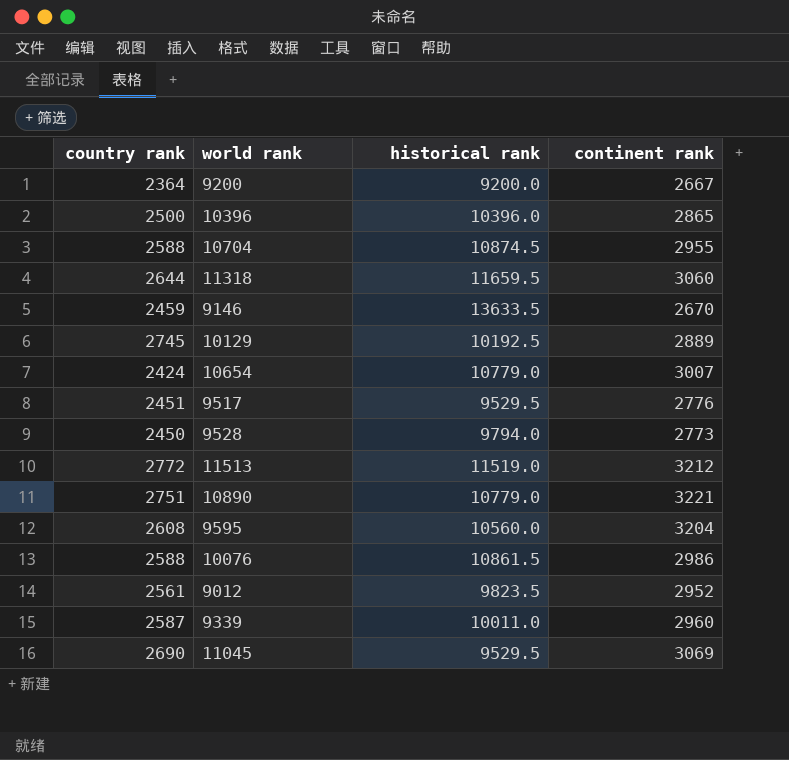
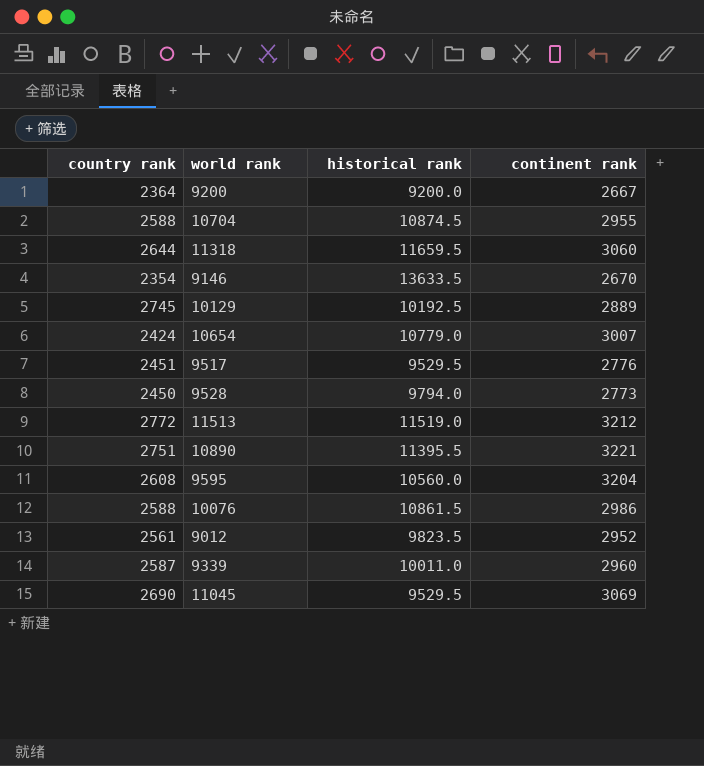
row 10396: 2500 | 10396.0 | 2865 -> none
9146 | country rank: 2459 -> 2354
10890 | historical rank: 10779.0 -> 11395.5

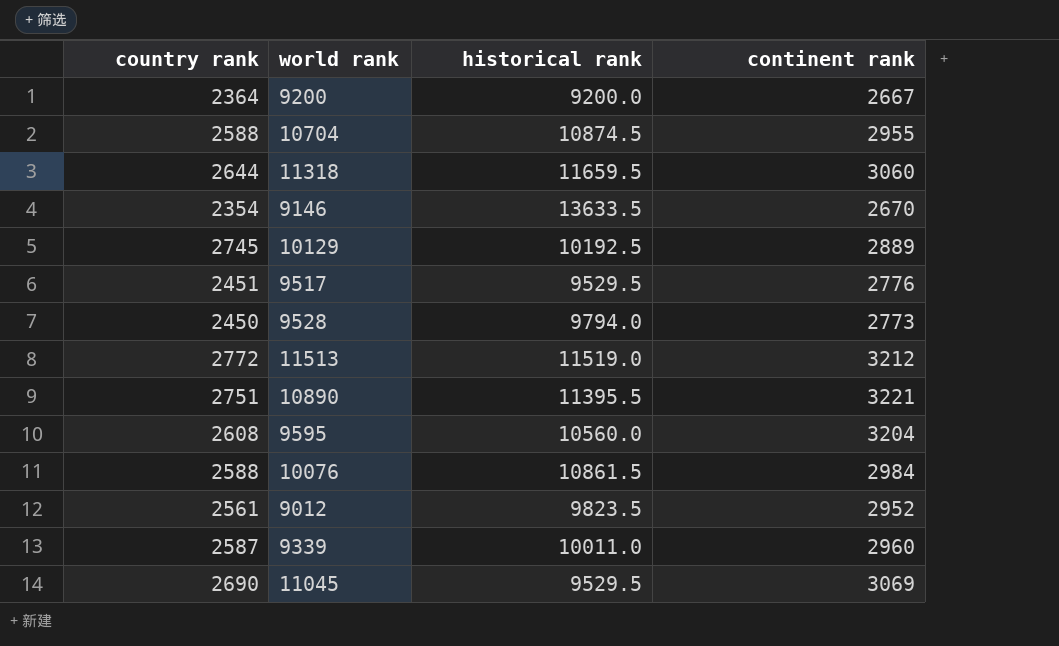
row 10654: 2424 | 10779.0 | 3007 -> none
10076 | continent rank: 2986 -> 2984

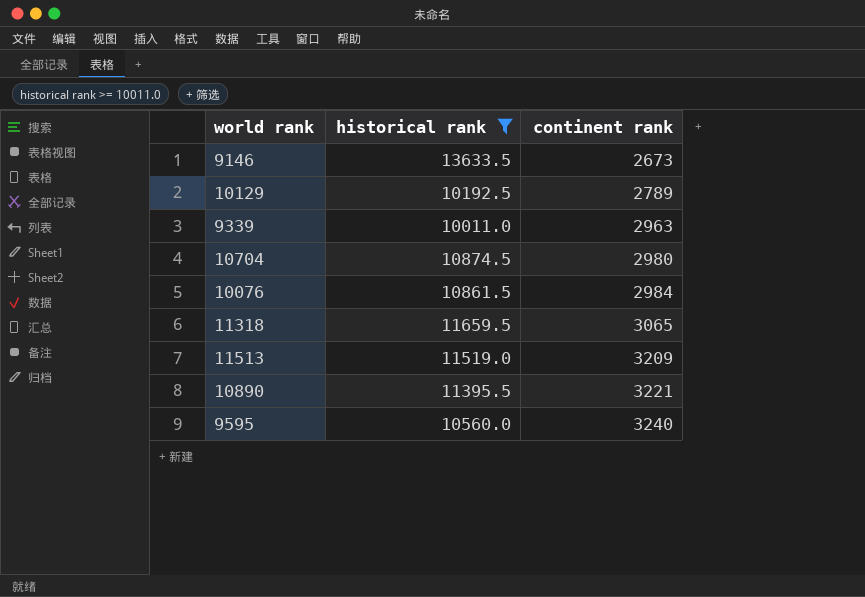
filter: none -> historical rank >= 10011.0
row order: none -> continent rank ascending
column country rank | position: 1 -> none
9146 | continent rank: 2670 -> 2673
10129 | continent rank: 2889 -> 2789
9339 | continent rank: 2960 -> 2963
10704 | continent rank: 2955 -> 2980
11318 | continent rank: 3060 -> 3065
11513 | continent rank: 3212 -> 3209
9595 | continent rank: 3204 -> 3240

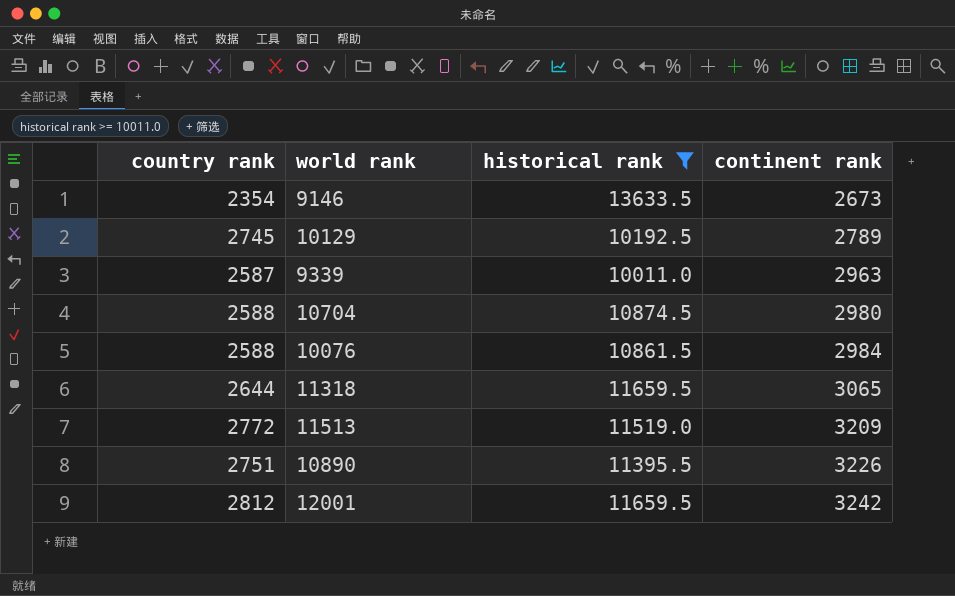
column country rank | position: none -> 1
row 9595: 10560.0 | 3240 -> none
10890 | continent rank: 3221 -> 3226
row 12001: none -> 2812 | 11659.5 | 3242

